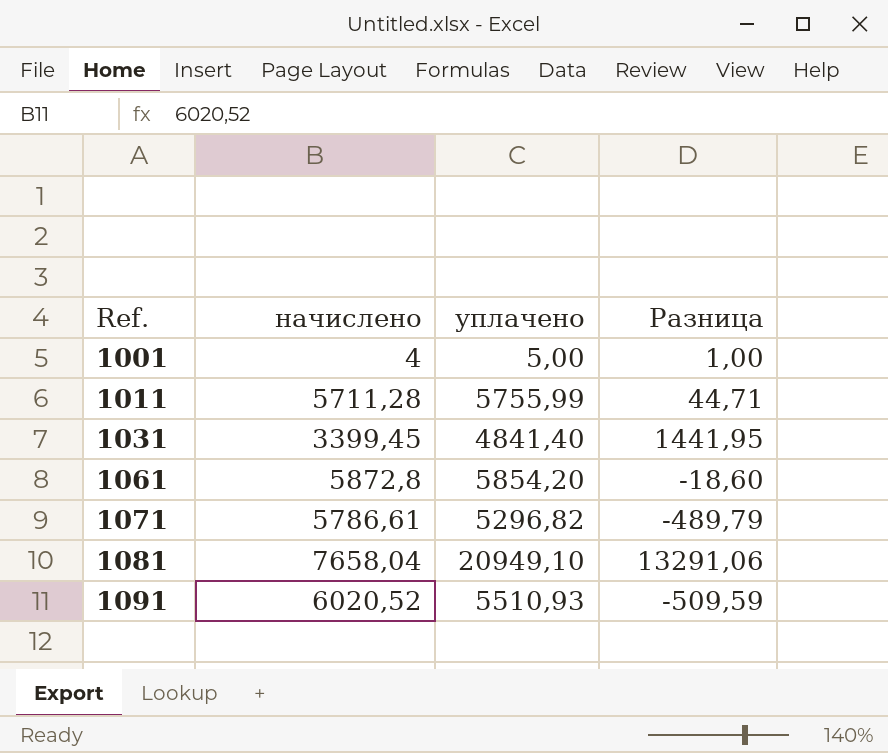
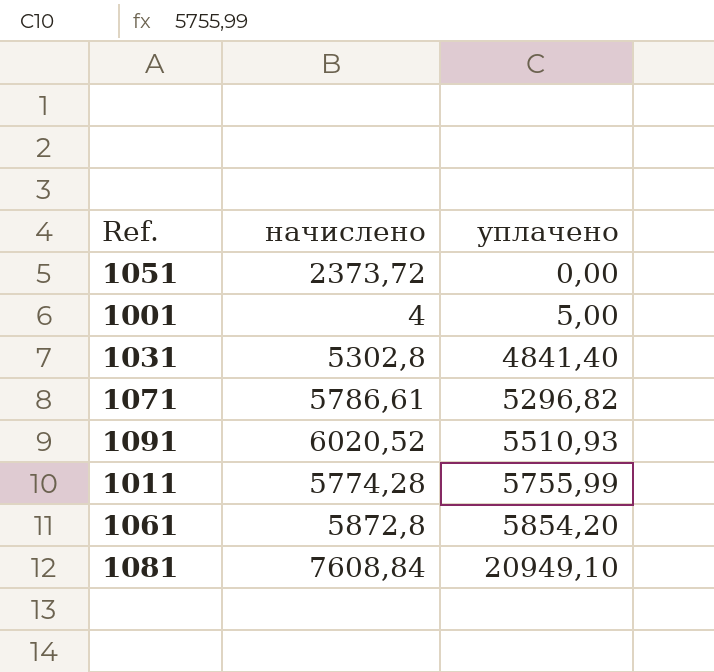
row order: Ref. ascending -> уплачено ascending
column Разница | formula: [уплачено] - [начислено] -> none
row 1051: none -> 2373,72 | 0,00
1031 | начислено: 3399,45 -> 5302,8
1011 | начислено: 5711,28 -> 5774,28
1081 | начислено: 7658,04 -> 7608,84

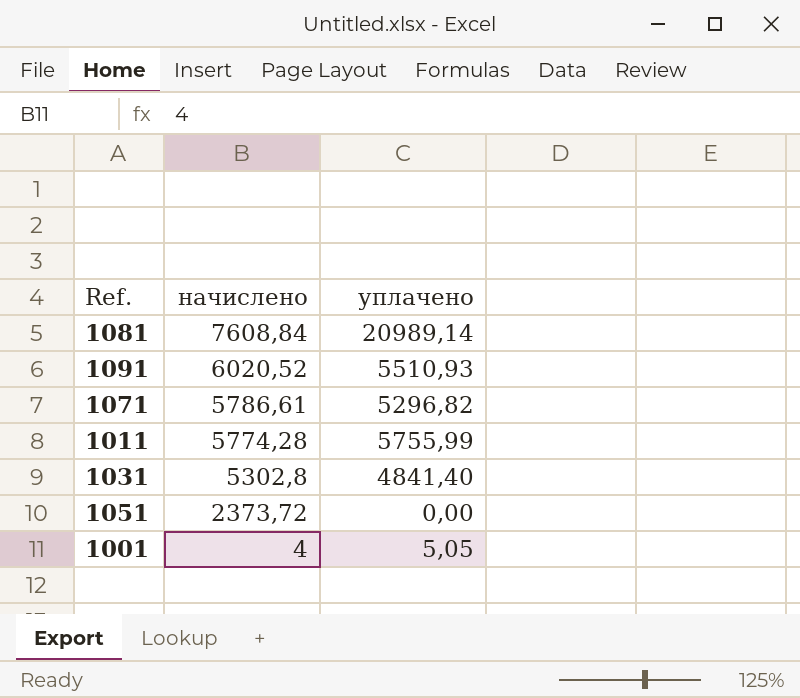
row order: уплачено ascending -> начислено descending
row 1061: 5872,8 | 5854,20 -> none
1081 | уплачено: 20949,10 -> 20989,14
1001 | уплачено: 5,00 -> 5,05

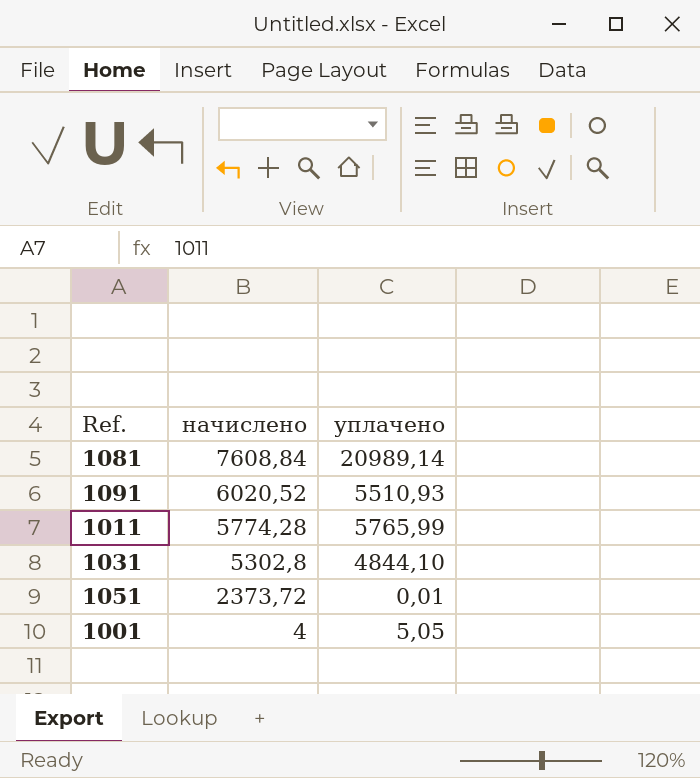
row 1071: 5786,61 | 5296,82 -> none
1011 | уплачено: 5755,99 -> 5765,99
1031 | уплачено: 4841,40 -> 4844,10
1051 | уплачено: 0,00 -> 0,01

